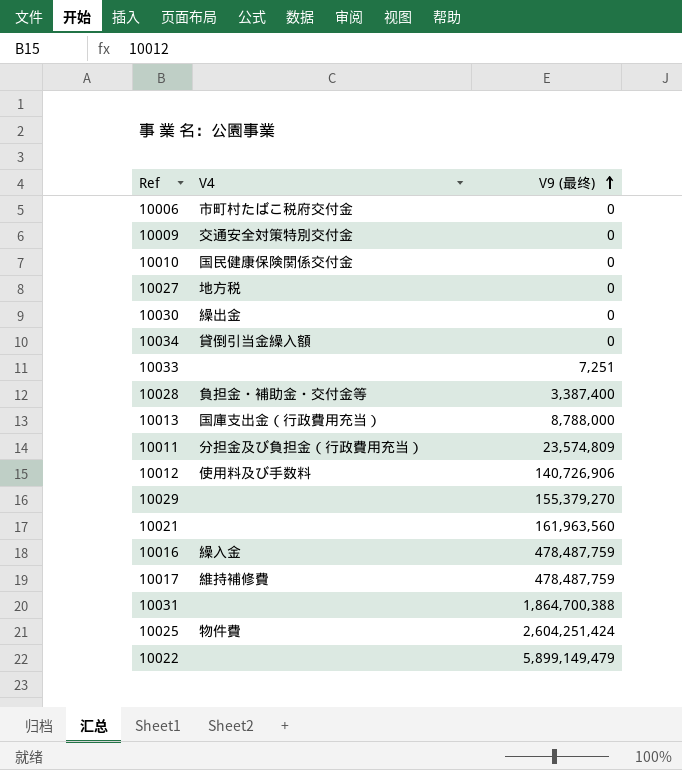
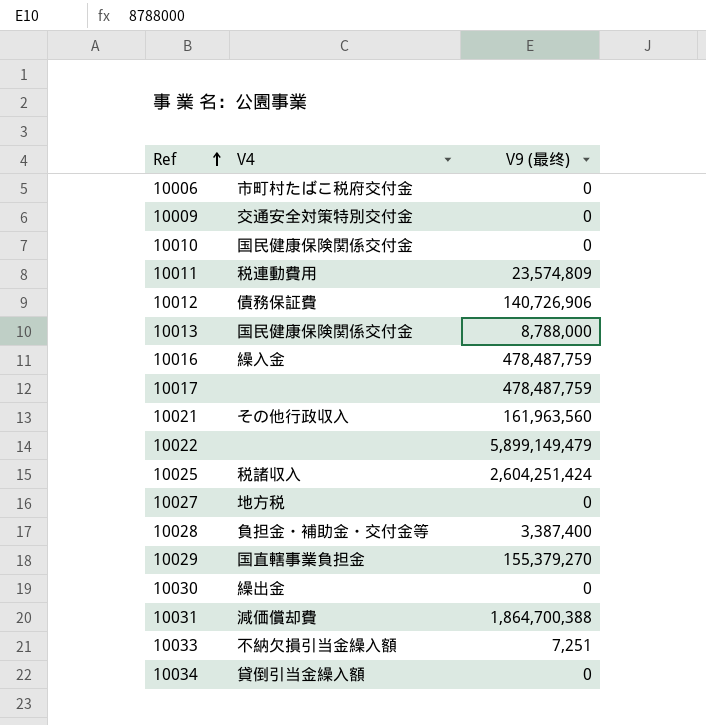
row order: V9 (最终) ascending -> Ref ascending
10011 | V4: 分担金及び負担金（行政費用充当） -> 税連動費用
10012 | V4: 使用料及び手数料 -> 債務保証費
10013 | V4: 国庫支出金（行政費用充当） -> 国民健康保険関係交付金
10017 | V4: 維持補修費 -> none
10021 | V4: none -> その他行政収入
10025 | V4: 物件費 -> 税諸収入
10029 | V4: none -> 国直轄事業負担金
10031 | V4: none -> 減価償却費
10033 | V4: none -> 不納欠損引当金繰入額

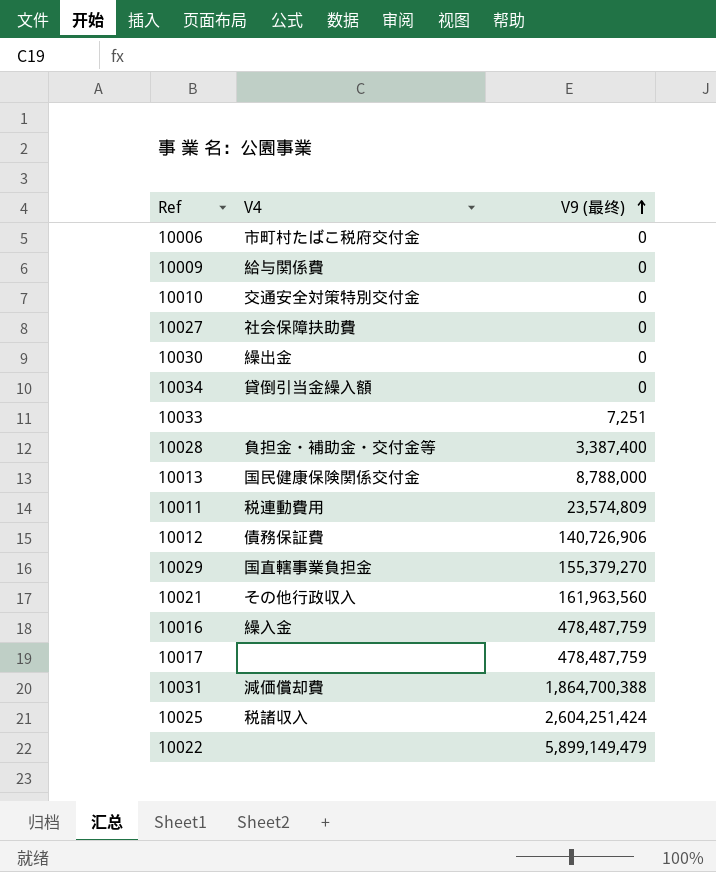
row order: Ref ascending -> V9 (最终) ascending
10009 | V4: 交通安全対策特別交付金 -> 給与関係費
10010 | V4: 国民健康保険関係交付金 -> 交通安全対策特別交付金
10027 | V4: 地方税 -> 社会保障扶助費
10033 | V4: 不納欠損引当金繰入額 -> none

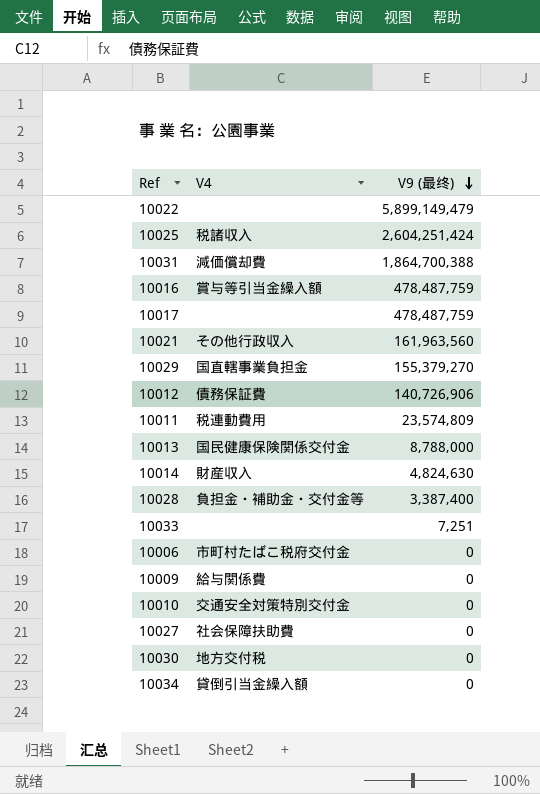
row order: V9 (最终) ascending -> V9 (最终) descending
10016 | V4: 繰入金 -> 賞与等引当金繰入額
row 10014: none -> 財産収入 | 4,824,630
10030 | V4: 繰出金 -> 地方交付税

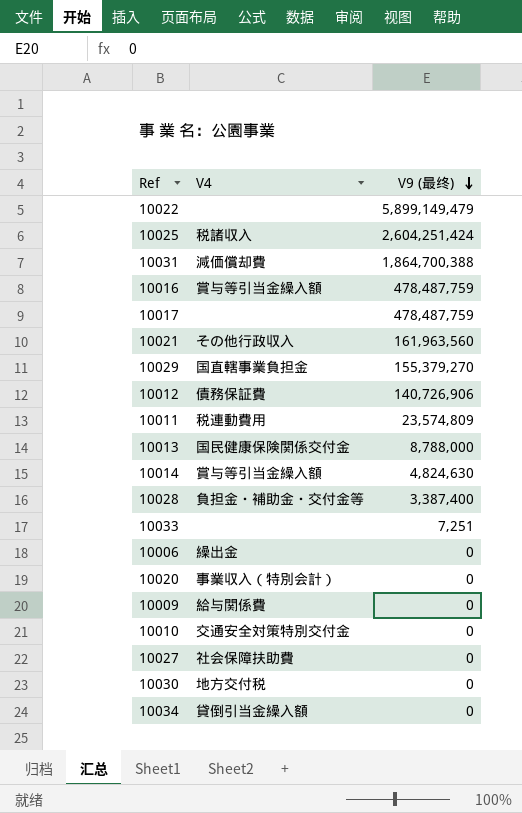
10014 | V4: 財産収入 -> 賞与等引当金繰入額
10006 | V4: 市町村たばこ税府交付金 -> 繰出金
row 10020: none -> 事業収入（特別会計） | 0

